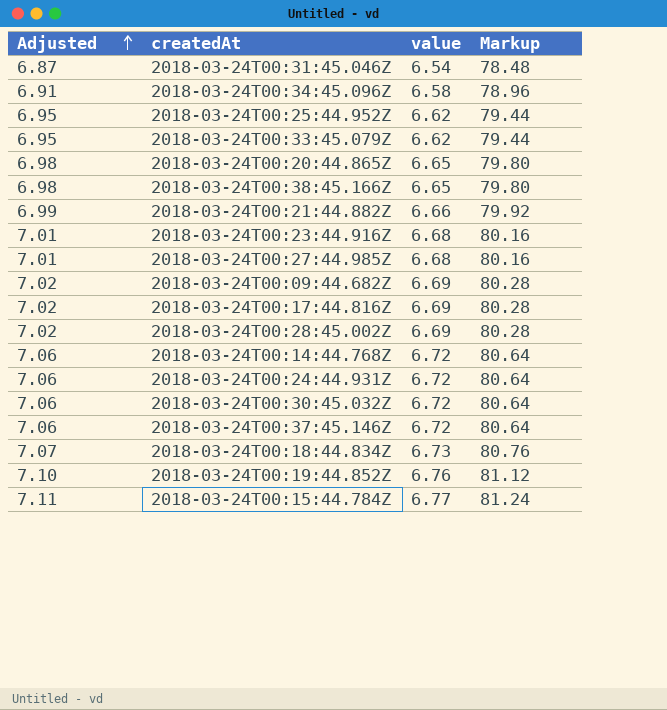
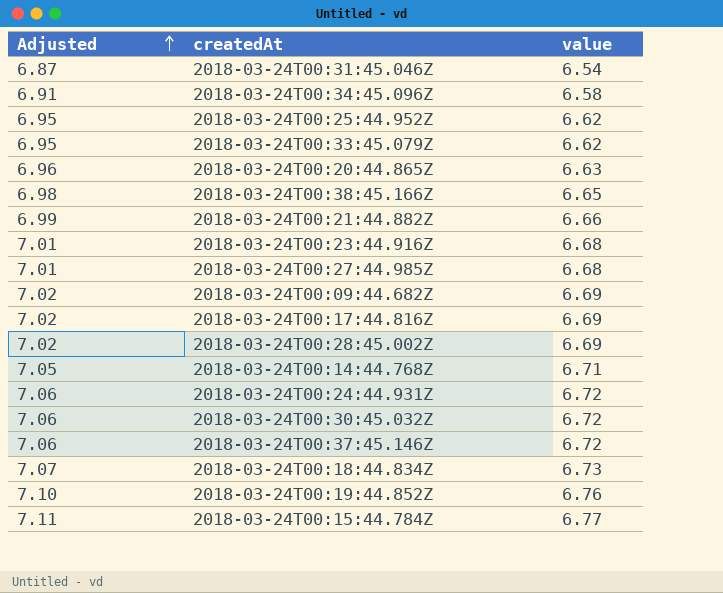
column Markup | formula: [value] * 12 -> none
2018-03-24T00:20:44.865Z | Adjusted: 6.98 -> 6.96
2018-03-24T00:20:44.865Z | value: 6.65 -> 6.63
2018-03-24T00:14:44.768Z | Adjusted: 7.06 -> 7.05
2018-03-24T00:14:44.768Z | value: 6.72 -> 6.71

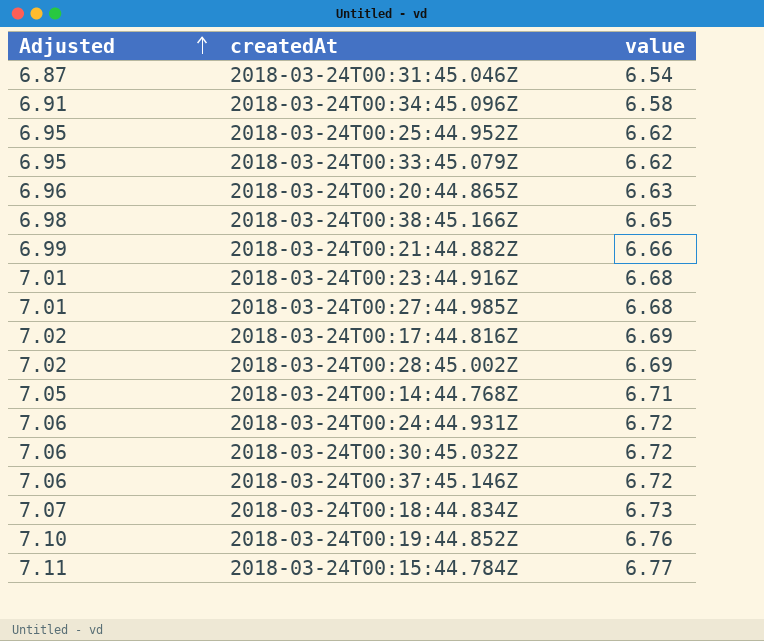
row 2018-03-24T00:09:44.682Z: 7.02 | 6.69 -> none

